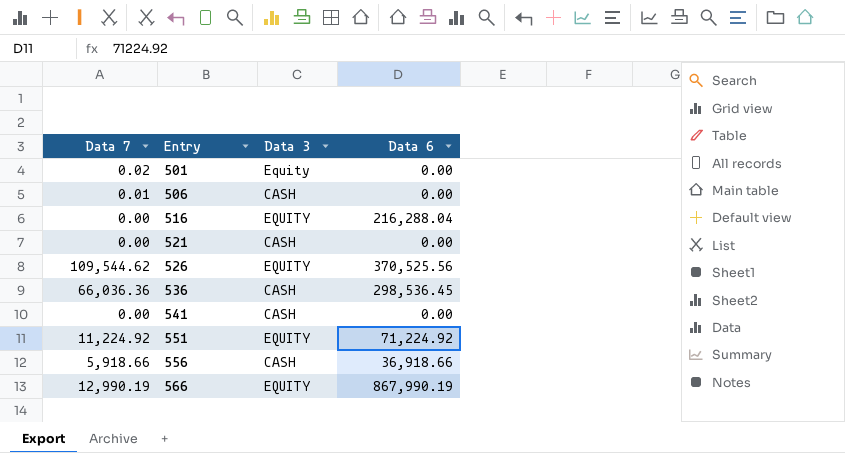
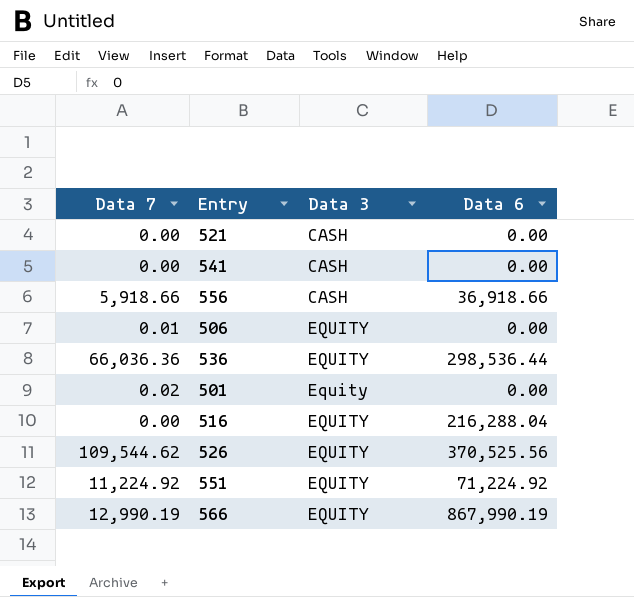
row order: Entry ascending -> Data 3 ascending
506 | Data 3: CASH -> EQUITY
536 | Data 3: CASH -> EQUITY
536 | Data 6: 298,536.45 -> 298,536.44

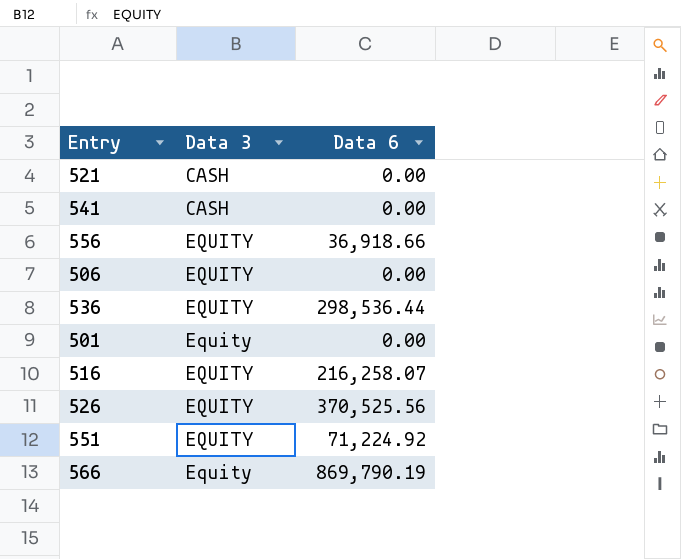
column Data 7 | position: 1 -> none
556 | Data 3: CASH -> EQUITY
516 | Data 6: 216,288.04 -> 216,258.07
566 | Data 3: EQUITY -> Equity
566 | Data 6: 867,990.19 -> 869,790.19

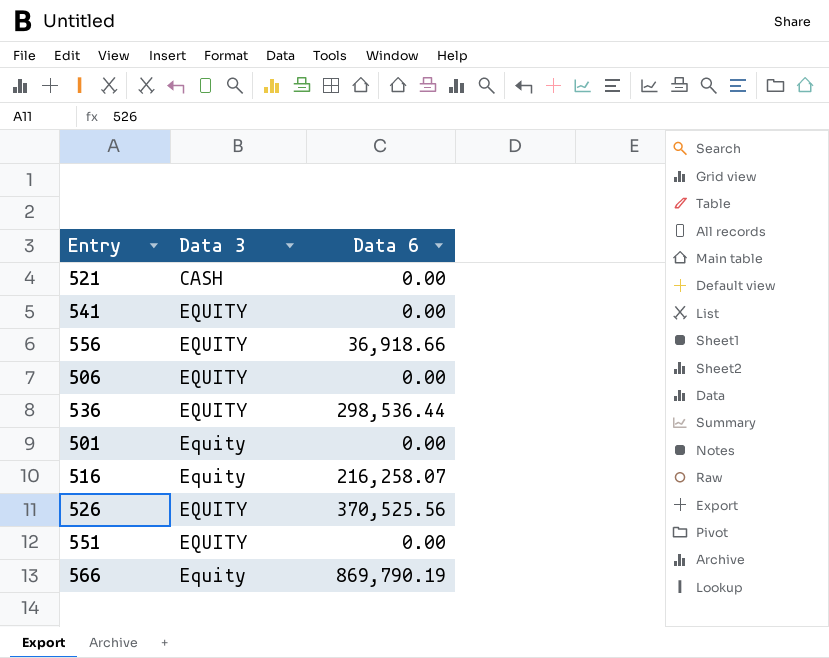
541 | Data 3: CASH -> EQUITY
516 | Data 3: EQUITY -> Equity
551 | Data 6: 71,224.92 -> 0.00

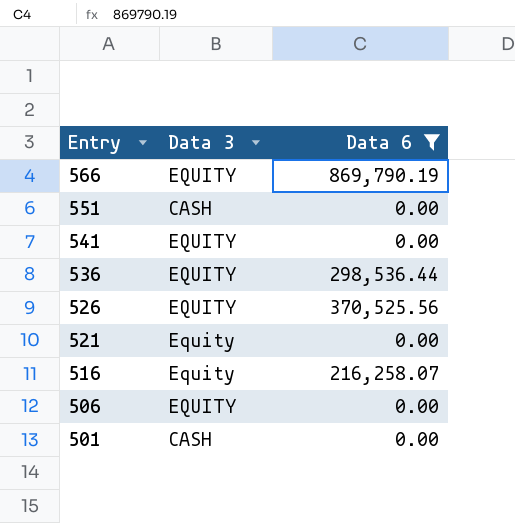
filter: none -> Data 6 != 36,918.66
row order: Data 3 ascending -> Entry descending
566 | Data 3: Equity -> EQUITY
551 | Data 3: EQUITY -> CASH
521 | Data 3: CASH -> Equity
501 | Data 3: Equity -> CASH

